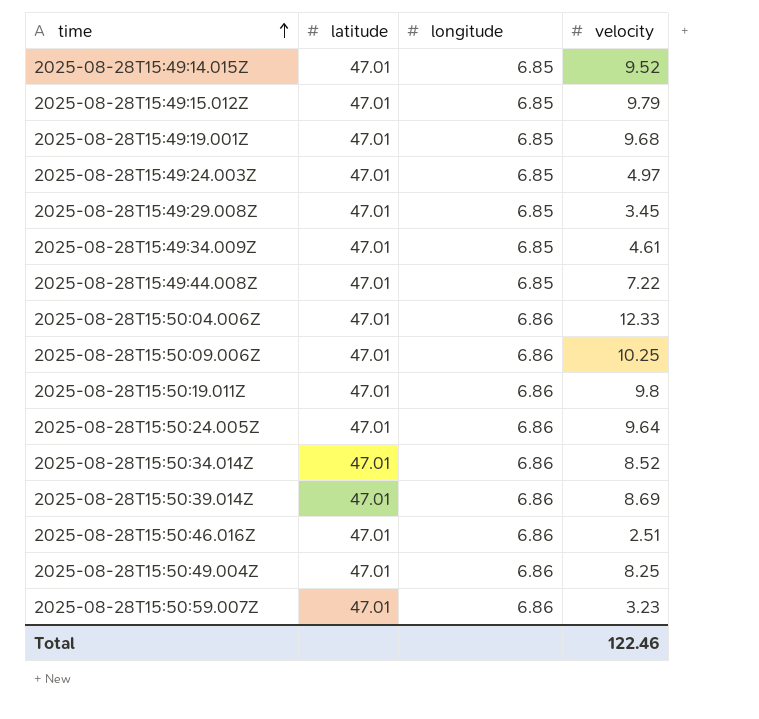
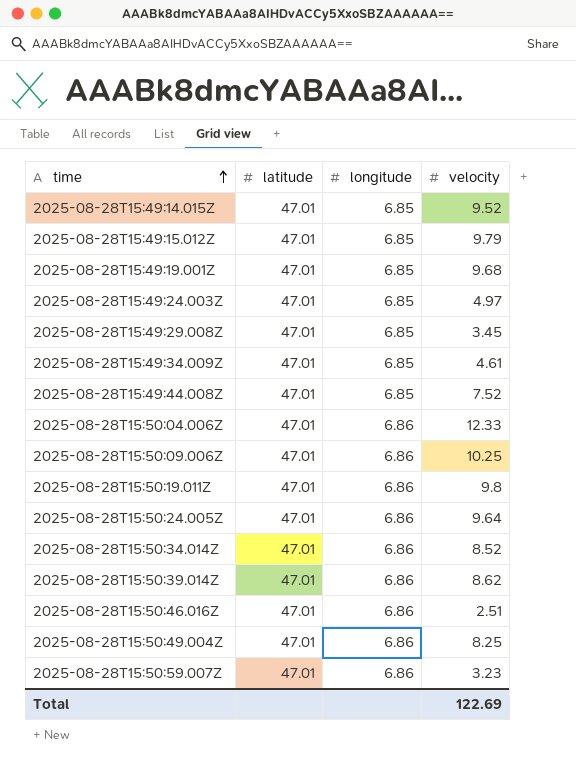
2025-08-28T15:49:44.008Z | velocity: 7.22 -> 7.52
2025-08-28T15:50:39.014Z | velocity: 8.69 -> 8.62
Total | velocity: 122.46 -> 122.69

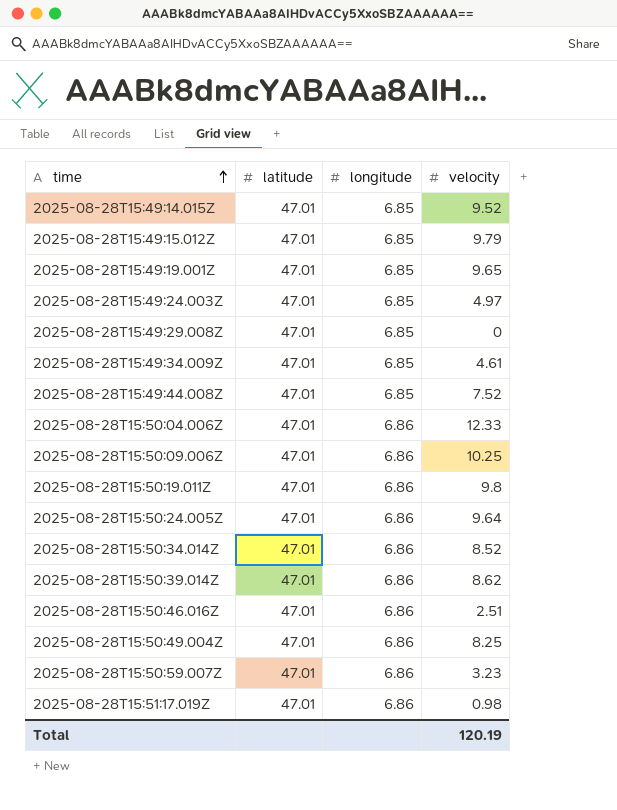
2025-08-28T15:49:19.001Z | velocity: 9.68 -> 9.65
2025-08-28T15:49:29.008Z | velocity: 3.45 -> 0
row 2025-08-28T15:51:17.019Z: none -> 47.01 | 6.86 | 0.98
Total | velocity: 122.69 -> 120.19

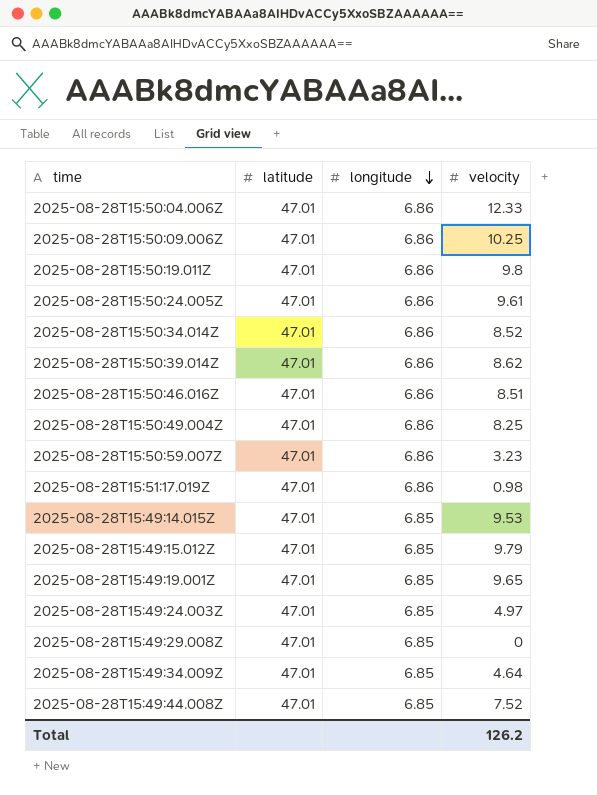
row order: time ascending -> longitude descending
2025-08-28T15:50:24.005Z | velocity: 9.64 -> 9.61
2025-08-28T15:50:46.016Z | velocity: 2.51 -> 8.51
2025-08-28T15:49:14.015Z | velocity: 9.52 -> 9.53
2025-08-28T15:49:34.009Z | velocity: 4.61 -> 4.64
Total | velocity: 120.19 -> 126.2

